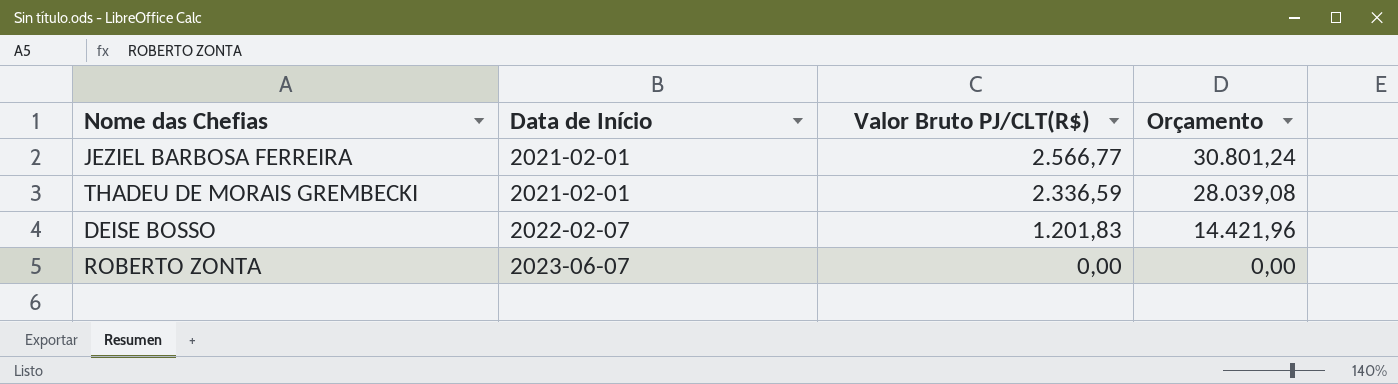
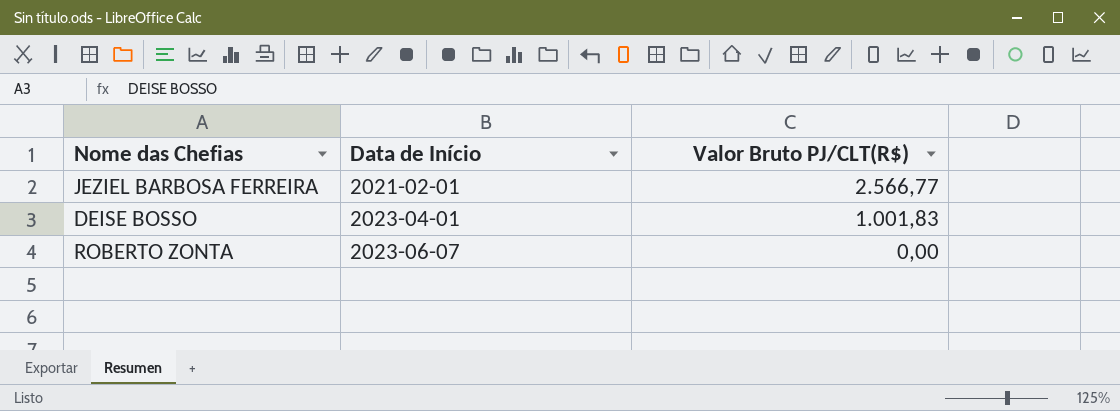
column Orçamento | formula: [Valor Bruto PJ/CLT(R$)] * 12 -> none
row THADEU DE MORAIS GREMBECKI: 2021-02-01 | 2.336,59 | 28.039,08 -> none
DEISE BOSSO | Data de Início: 2022-02-07 -> 2023-04-01
DEISE BOSSO | Valor Bruto PJ/CLT(R$): 1.201,83 -> 1.001,83

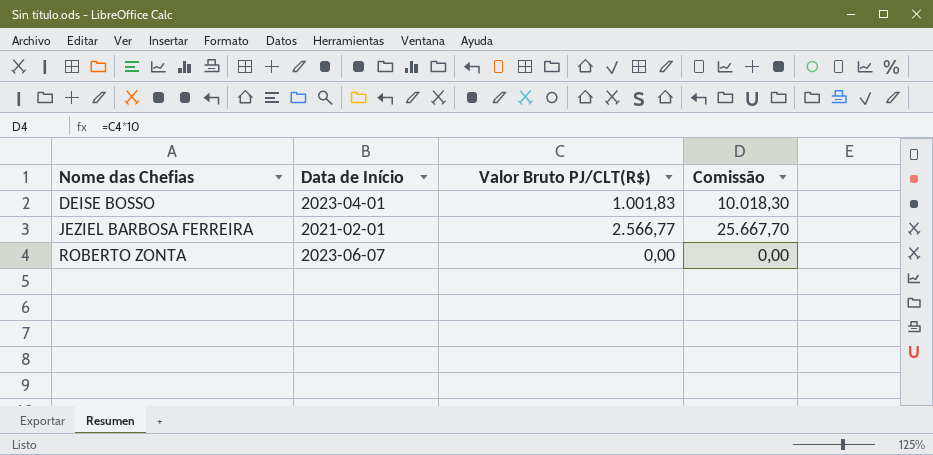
row order: Data de Início ascending -> Nome das Chefias ascending
column Comissão | formula: none -> [Valor Bruto PJ/CLT(R$)] * 10

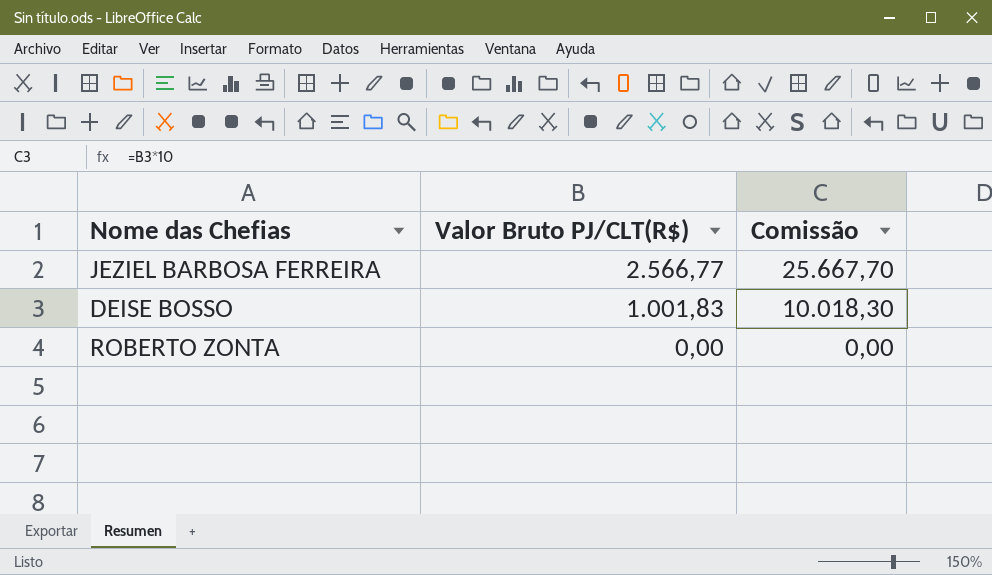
row order: Nome das Chefias ascending -> Valor Bruto PJ/CLT(R$) descending
column Data de Início | position: 2 -> none

